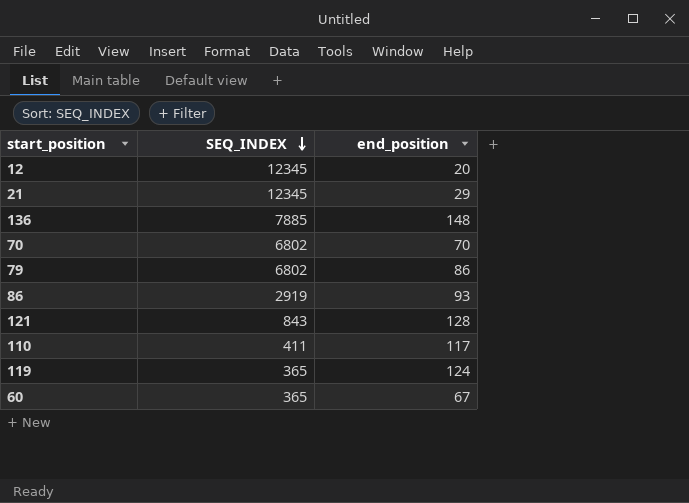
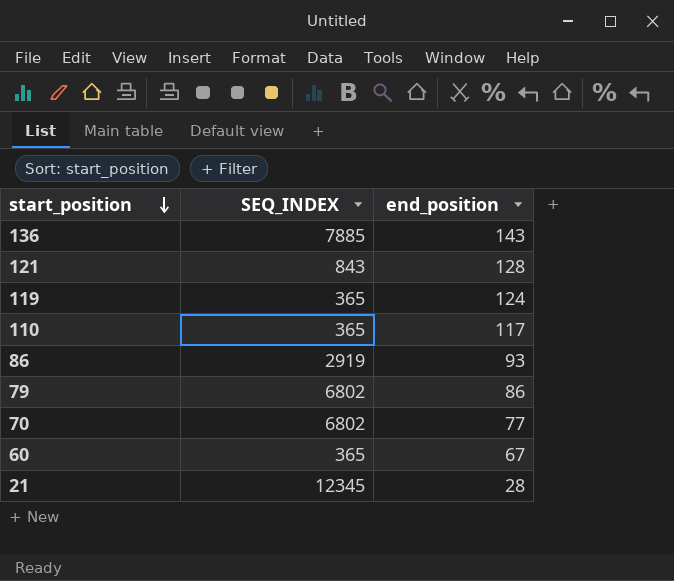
row order: SEQ_INDEX descending -> start_position descending
row 12: 12345 | 20 -> none
136 | end_position: 148 -> 143
110 | SEQ_INDEX: 411 -> 365
70 | end_position: 70 -> 77
21 | end_position: 29 -> 28

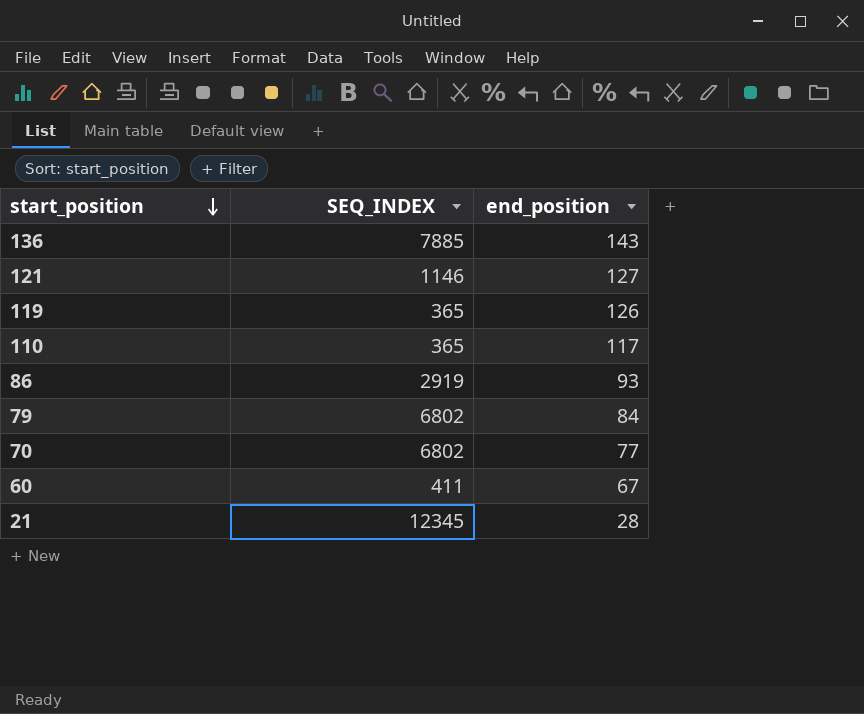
121 | SEQ_INDEX: 843 -> 1146
121 | end_position: 128 -> 127
119 | end_position: 124 -> 126
79 | end_position: 86 -> 84
60 | SEQ_INDEX: 365 -> 411

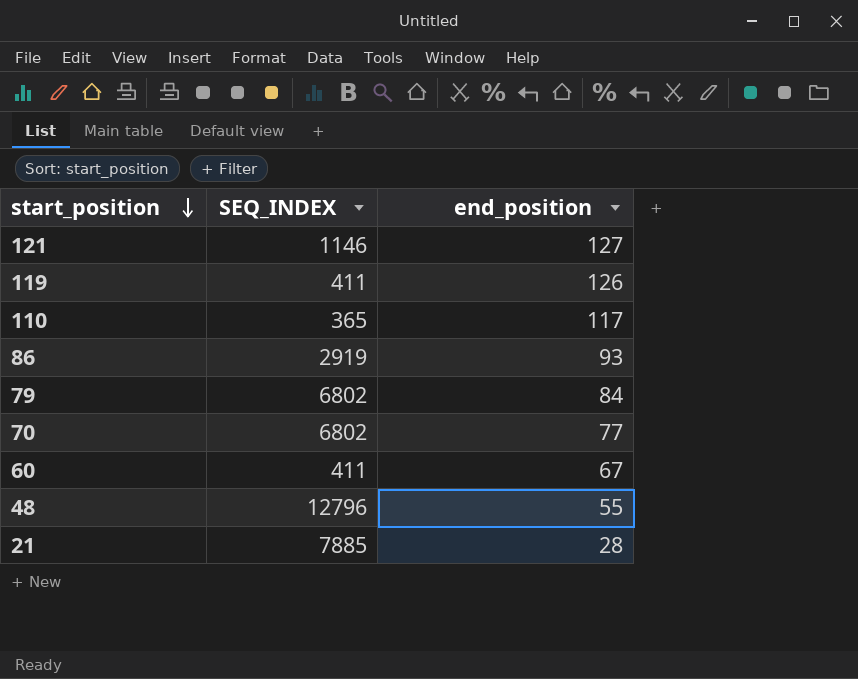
row 136: 7885 | 143 -> none
119 | SEQ_INDEX: 365 -> 411
row 48: none -> 12796 | 55
21 | SEQ_INDEX: 12345 -> 7885

